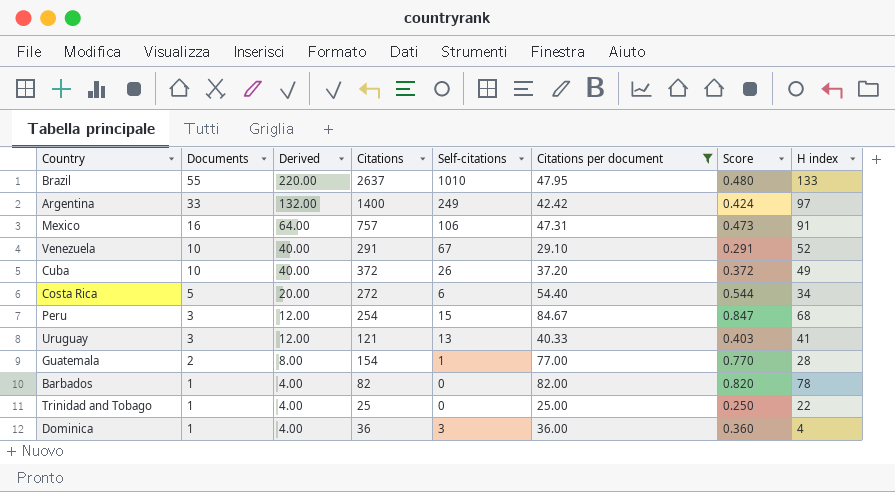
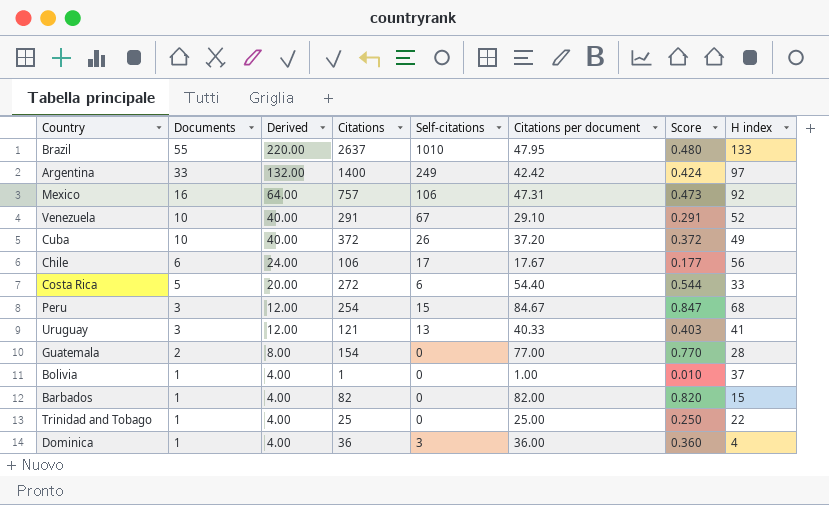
filter: Citations per document >= 25.00 -> none
Mexico | H index: 91 -> 92
Costa Rica | H index: 34 -> 33
Guatemala | Self-citations: 1 -> 0
Barbados | H index: 78 -> 15

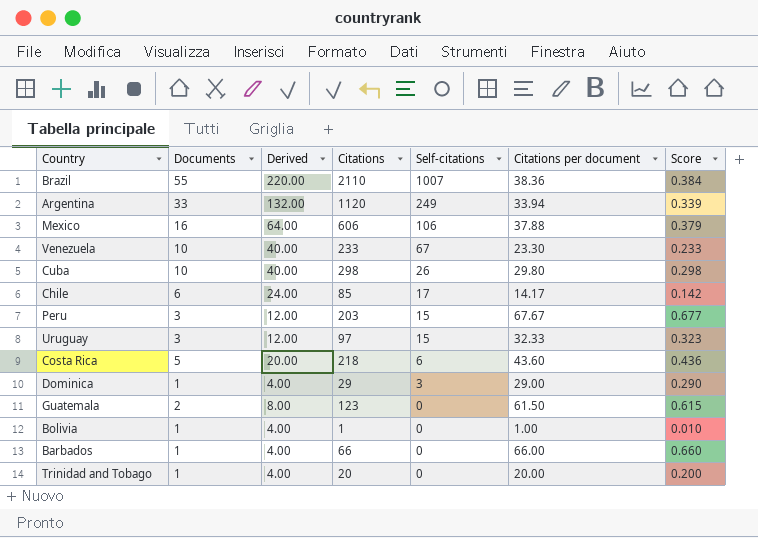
row order: Documents descending -> Self-citations descending
column H index | position: 8 -> none
Brazil | Citations: 2637 -> 2110
Brazil | Self-citations: 1010 -> 1007
Brazil | Citations per document: 47.95 -> 38.36
Brazil | Score: 0.480 -> 0.384
Argentina | Citations: 1400 -> 1120
Argentina | Citations per document: 42.42 -> 33.94
Argentina | Score: 0.424 -> 0.339
Mexico | Citations: 757 -> 606
Mexico | Citations per document: 47.31 -> 37.88
Mexico | Score: 0.473 -> 0.379
Venezuela | Citations: 291 -> 233
Venezuela | Citations per document: 29.10 -> 23.30
Venezuela | Score: 0.291 -> 0.233
Cuba | Citations: 372 -> 298
Cuba | Citations per document: 37.20 -> 29.80
Cuba | Score: 0.372 -> 0.298
Chile | Citations: 106 -> 85
Chile | Citations per document: 17.67 -> 14.17
Chile | Score: 0.177 -> 0.142
Peru | Citations: 254 -> 203
Peru | Citations per document: 84.67 -> 67.67
Peru | Score: 0.847 -> 0.677
Uruguay | Citations: 121 -> 97
Uruguay | Self-citations: 13 -> 15
Uruguay | Citations per document: 40.33 -> 32.33
Uruguay | Score: 0.403 -> 0.323
Costa Rica | Citations: 272 -> 218
Costa Rica | Citations per document: 54.40 -> 43.60
Costa Rica | Score: 0.544 -> 0.436
Dominica | Citations: 36 -> 29
Dominica | Citations per document: 36.00 -> 29.00
Dominica | Score: 0.360 -> 0.290
Guatemala | Citations: 154 -> 123
Guatemala | Citations per document: 77.00 -> 61.50
Guatemala | Score: 0.770 -> 0.615
Barbados | Citations: 82 -> 66
Barbados | Citations per document: 82.00 -> 66.00
Barbados | Score: 0.820 -> 0.660
Trinidad and Tobago | Citations: 25 -> 20
Trinidad and Tobago | Citations per document: 25.00 -> 20.00
Trinidad and Tobago | Score: 0.250 -> 0.200

